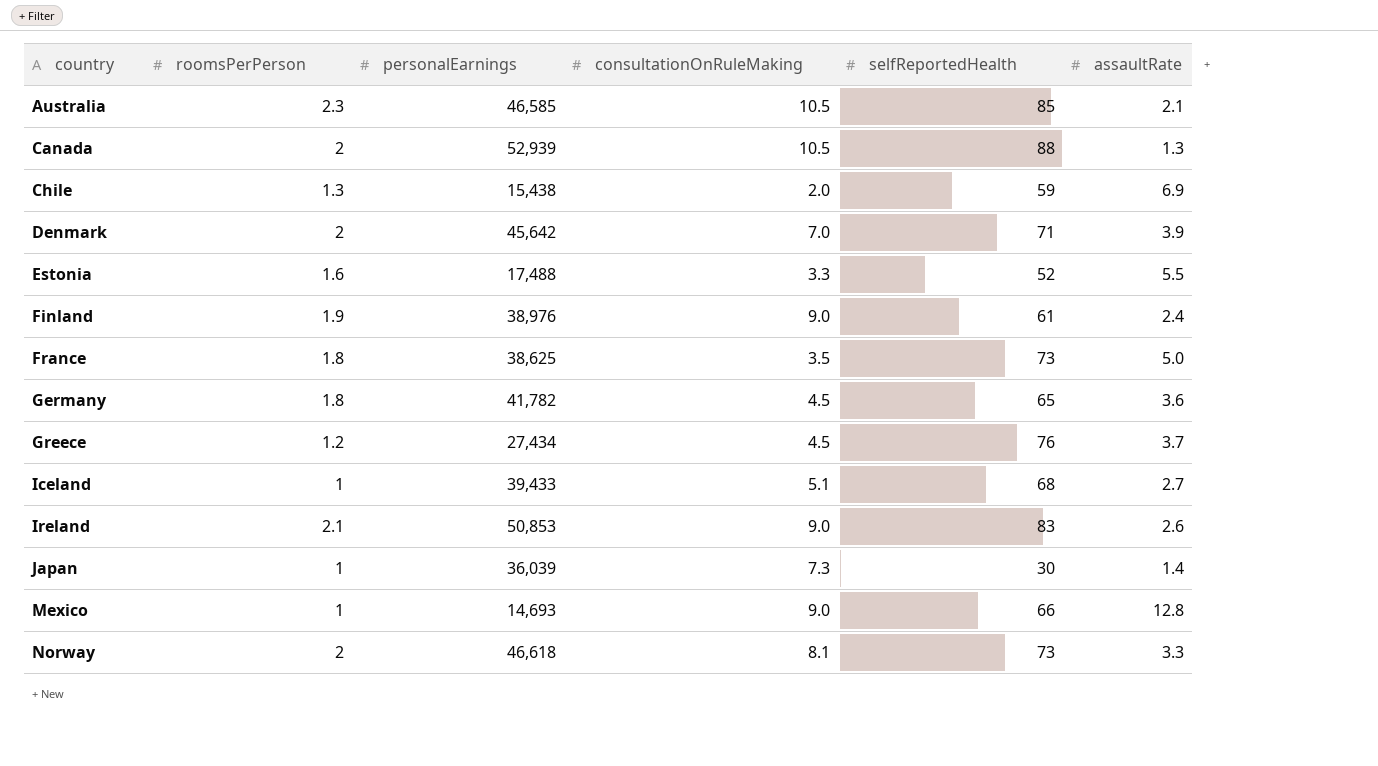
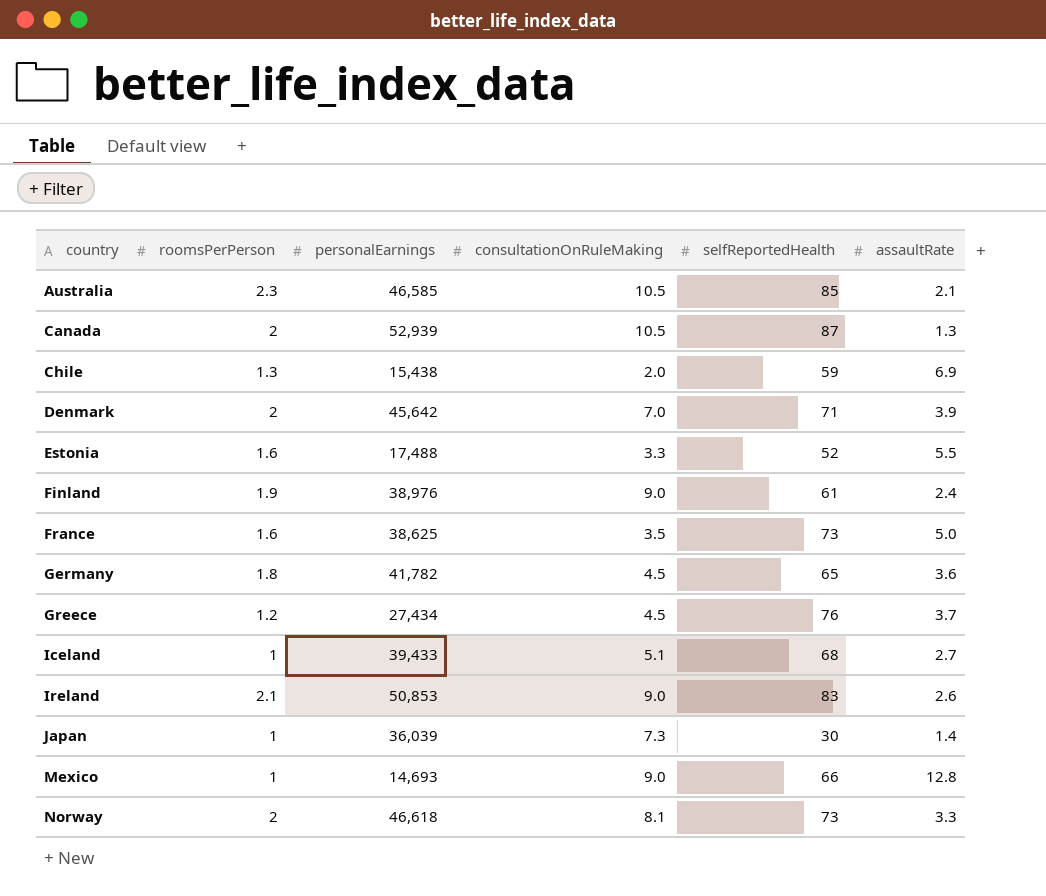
Canada | selfReportedHealth: 88 -> 87
France | roomsPerPerson: 1.8 -> 1.6

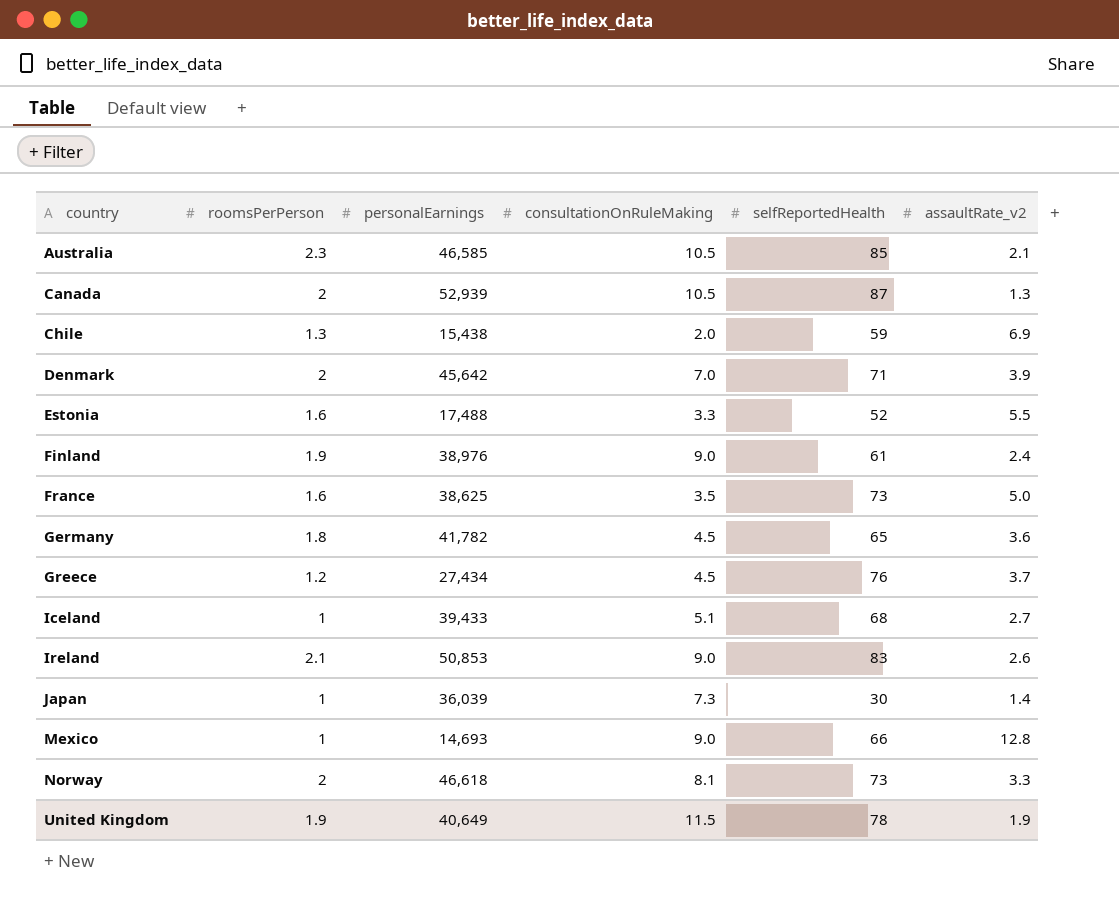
column name: assaultRate -> assaultRate_v2
row United Kingdom: none -> 1.9 | 40,649 | 11.5 | 78 | 1.9

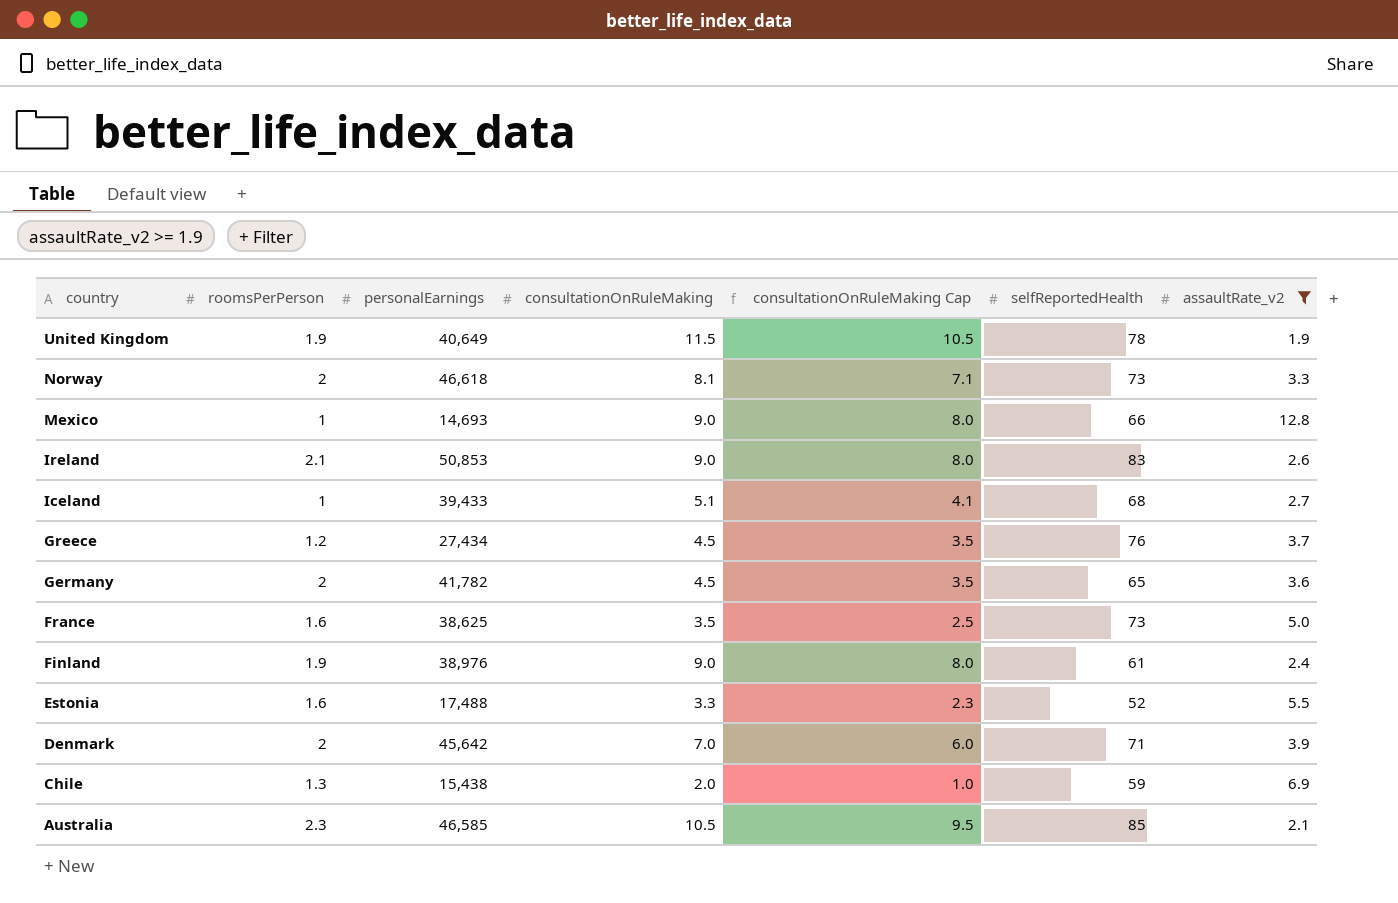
filter: none -> assaultRate_v2 >= 1.9
row order: country ascending -> country descending
column consultationOnRuleMaking Cap | formula: none -> [consultationOnRuleMaking] - 1
Germany | roomsPerPerson: 1.8 -> 2

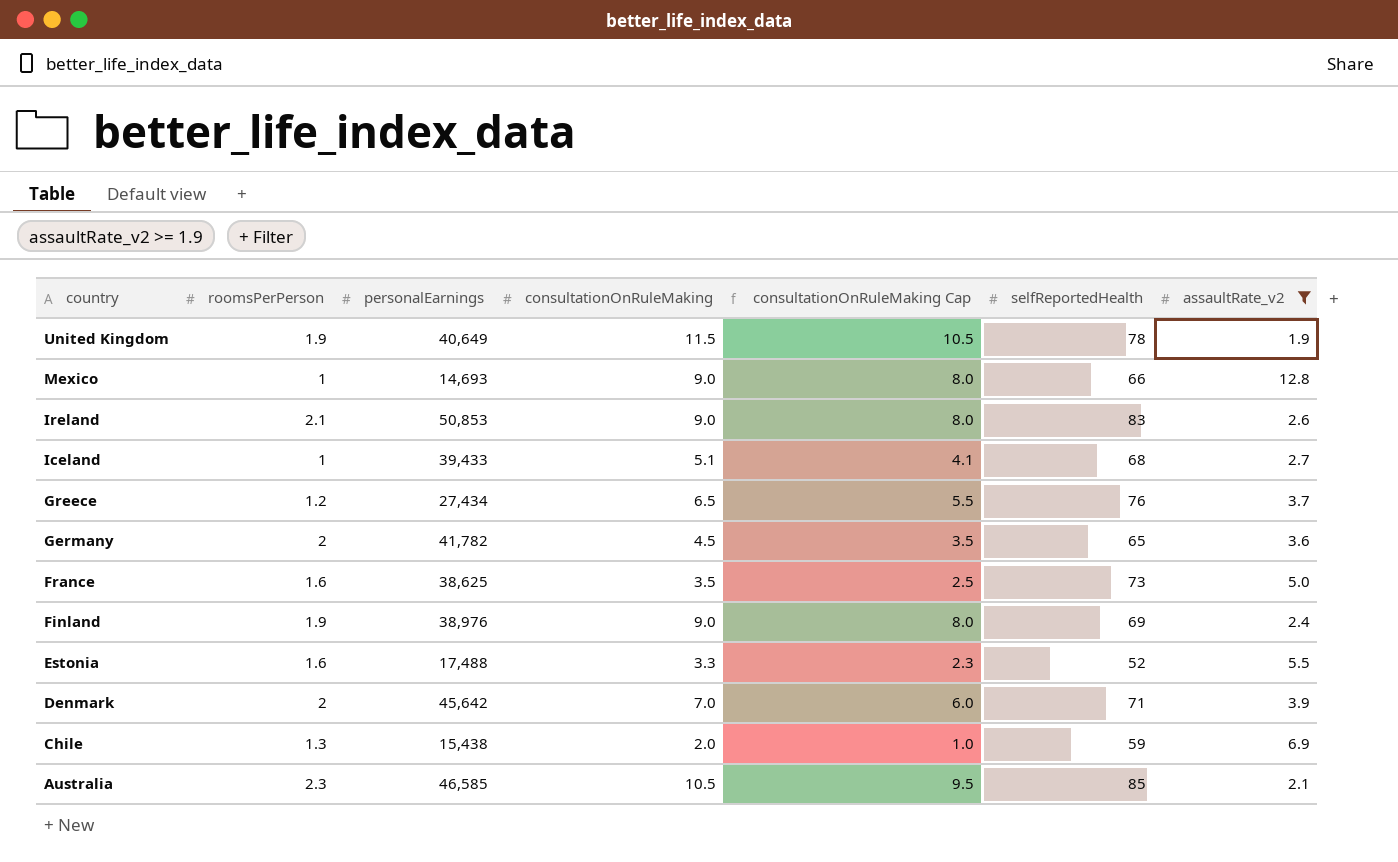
row Norway: 2 | 46,618 | 8.1 | 7.1 | 73 | 3.3 -> none
Greece | consultationOnRuleMaking: 4.5 -> 6.5
Greece | consultationOnRuleMaking Cap: 3.5 -> 5.5
Finland | selfReportedHealth: 61 -> 69

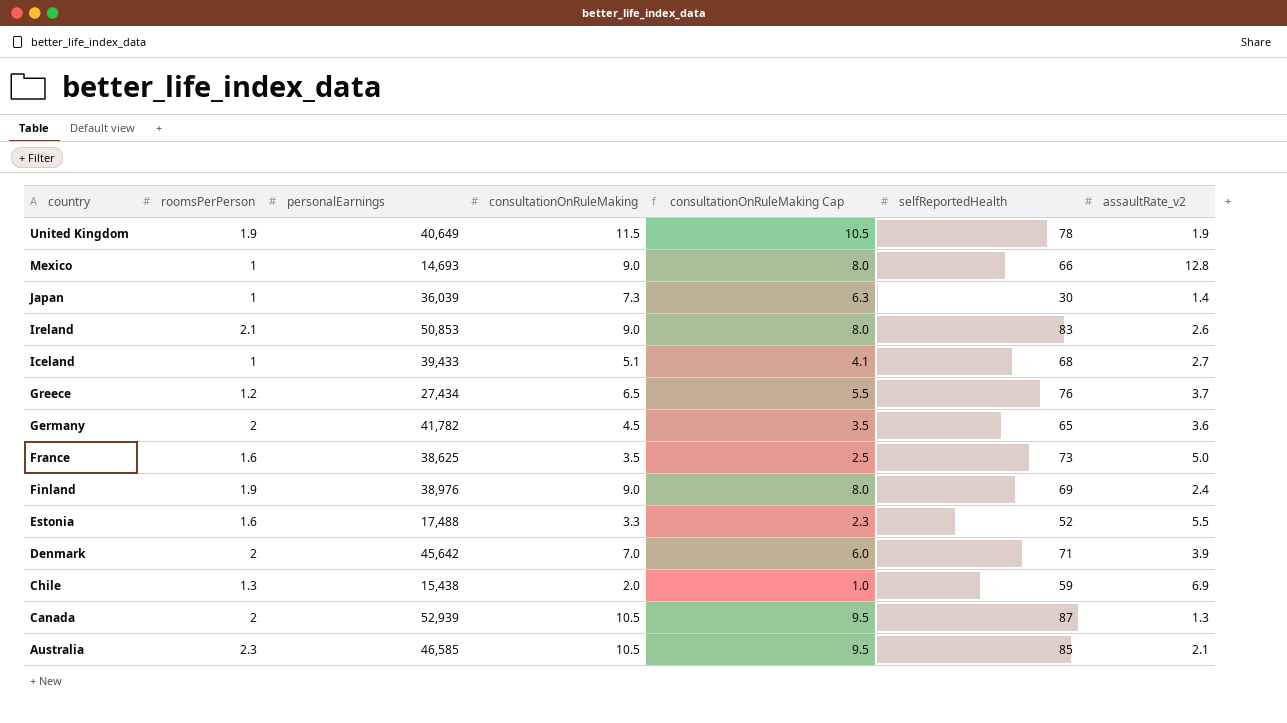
filter: assaultRate_v2 >= 1.9 -> none

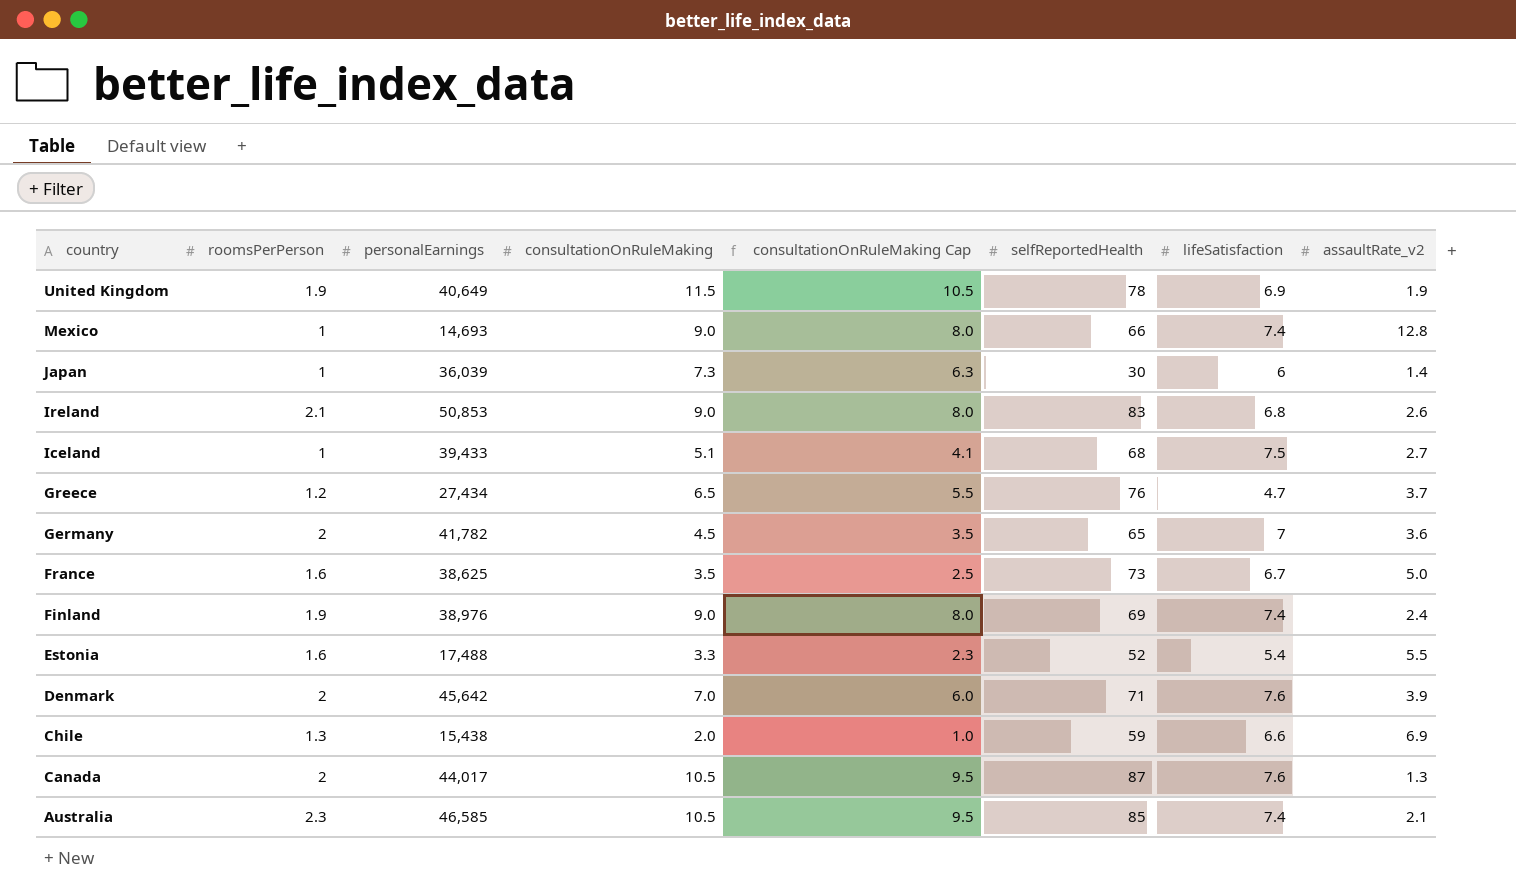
column lifeSatisfaction | position: none -> 7
Canada | personalEarnings: 52,939 -> 44,017

